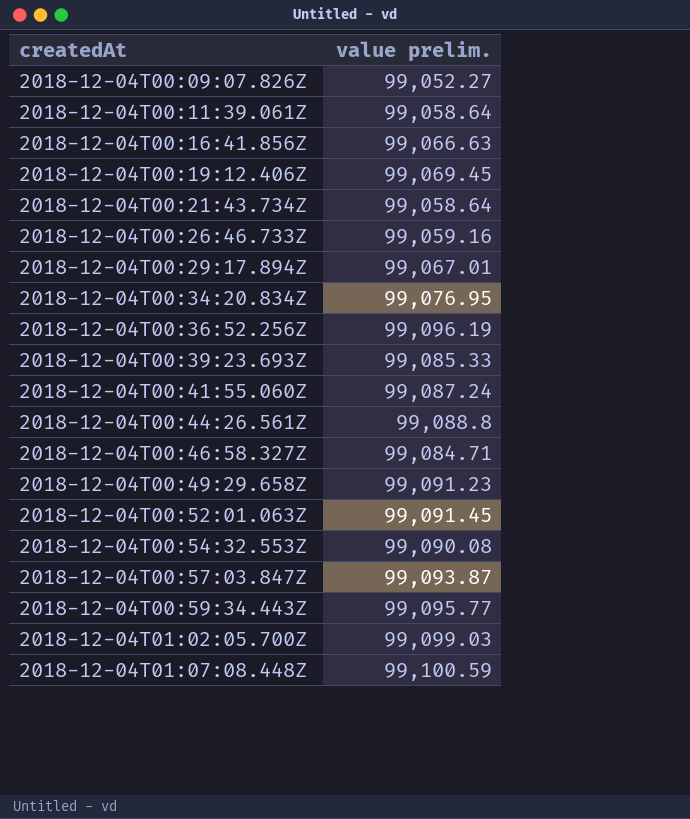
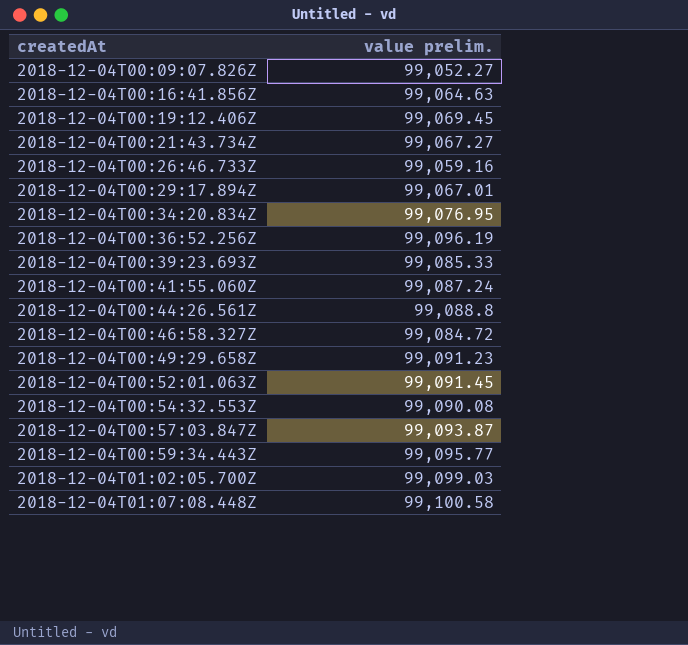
row 2018-12-04T00:11:39.061Z: 99,058.64 -> none
2018-12-04T00:16:41.856Z | value prelim.: 99,066.63 -> 99,064.63
2018-12-04T00:21:43.734Z | value prelim.: 99,058.64 -> 99,067.27
2018-12-04T00:46:58.327Z | value prelim.: 99,084.71 -> 99,084.72
2018-12-04T01:07:08.448Z | value prelim.: 99,100.59 -> 99,100.58

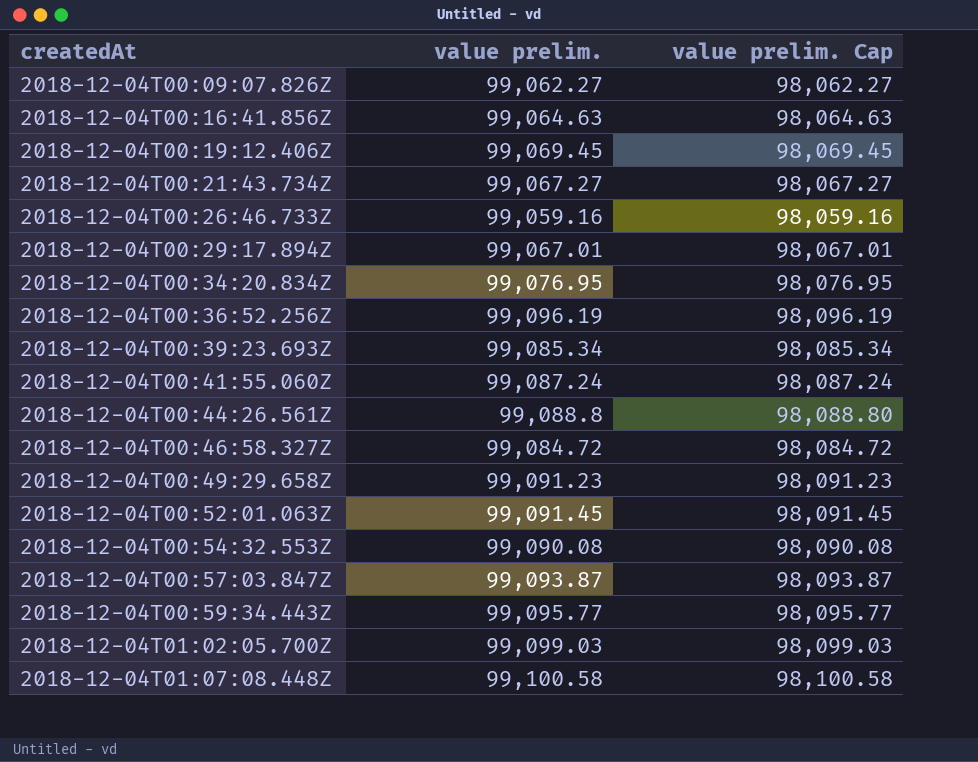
column value prelim. Cap | formula: none -> [value prelim.] - 1000
2018-12-04T00:09:07.826Z | value prelim.: 99,052.27 -> 99,062.27
2018-12-04T00:39:23.693Z | value prelim.: 99,085.33 -> 99,085.34

